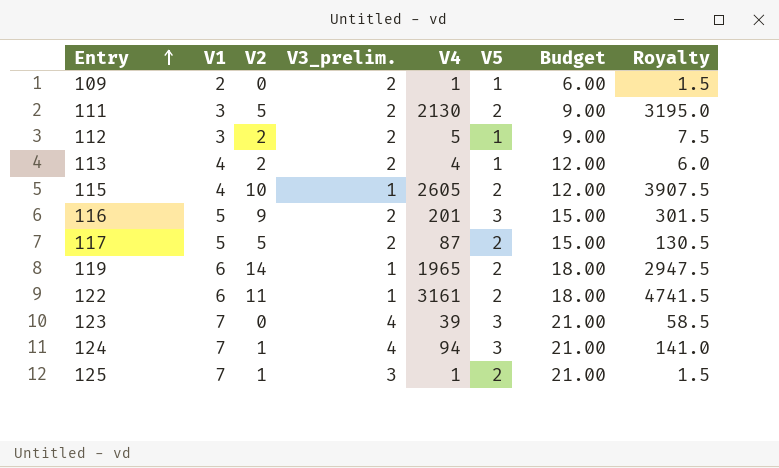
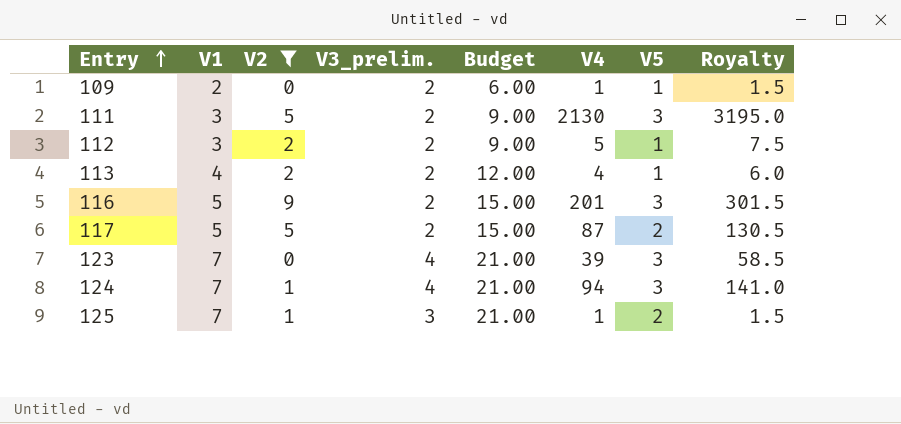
filter: none -> V2 <= 9
column Budget | position: 7 -> 5
111 | V5: 2 -> 3

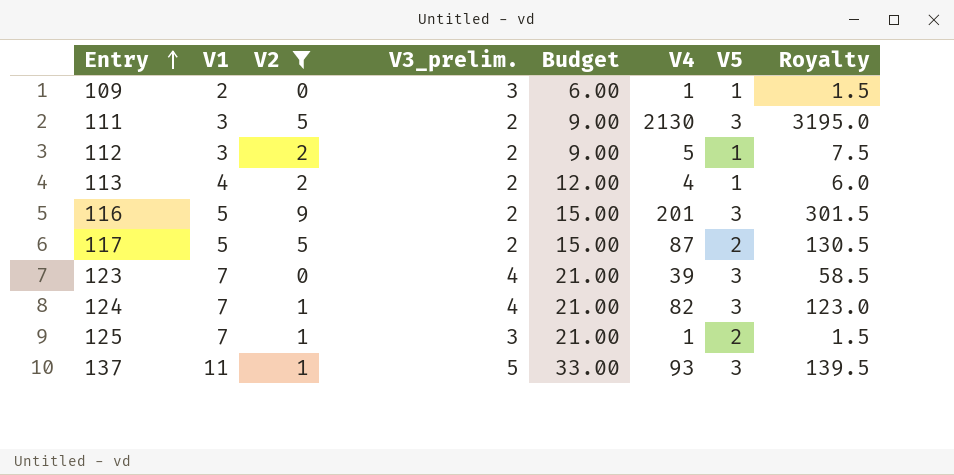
109 | V3_prelim.: 2 -> 3
124 | V4: 94 -> 82
124 | Royalty: 141.0 -> 123.0
row 137: none -> 11 | 1 | 5 | 33.00 | 93 | 3 | 139.5

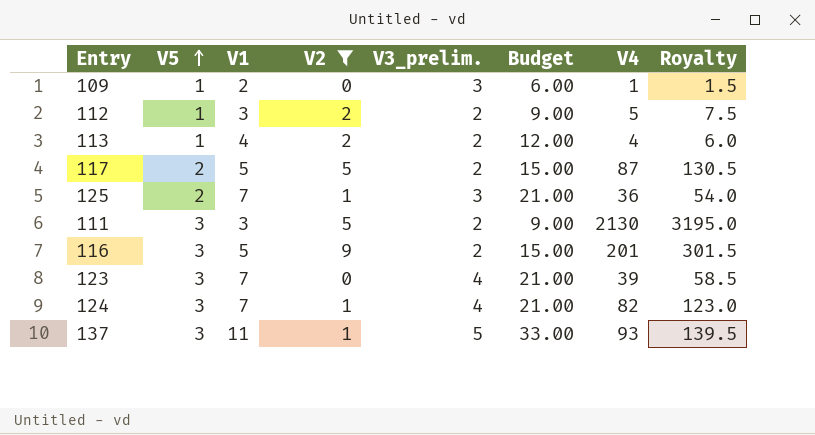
row order: Entry ascending -> V5 ascending
column V5 | position: 7 -> 2
125 | V4: 1 -> 36
125 | Royalty: 1.5 -> 54.0

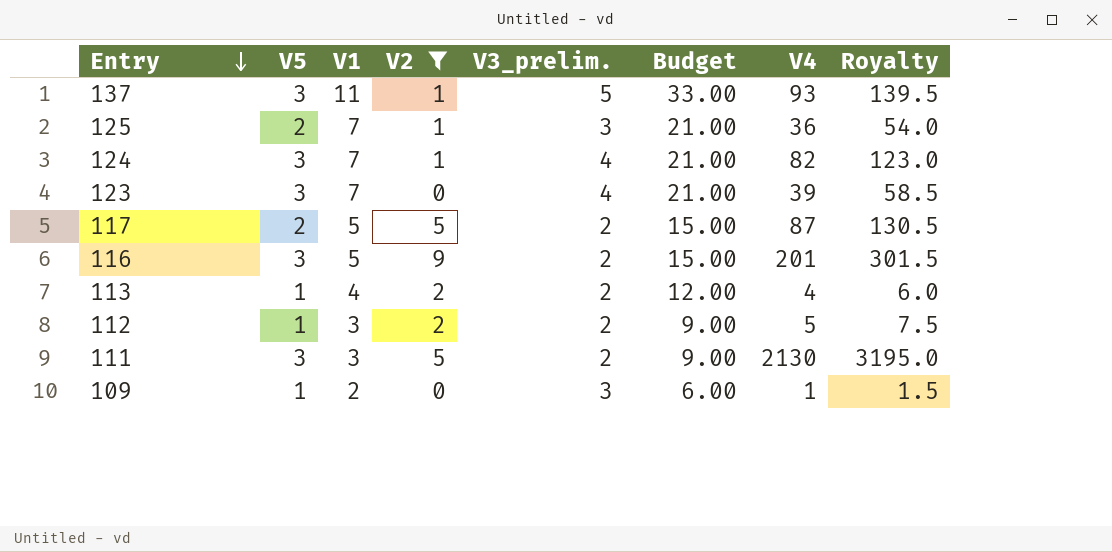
row order: V5 ascending -> Entry descending

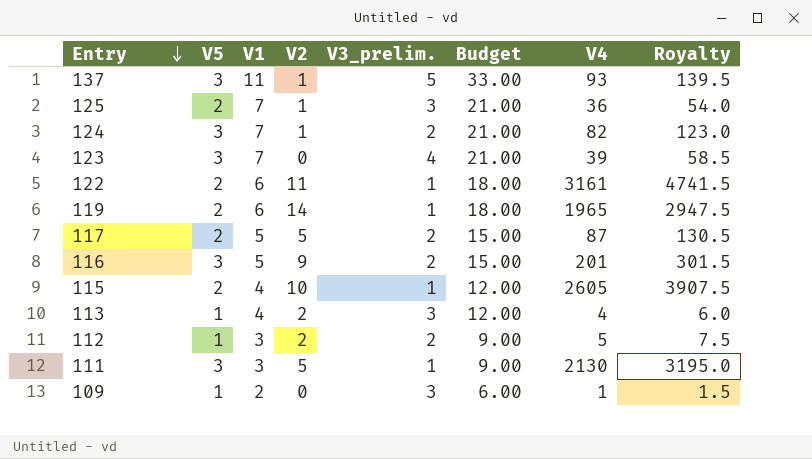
filter: V2 <= 9 -> none
124 | V3_prelim.: 4 -> 2
113 | V3_prelim.: 2 -> 3
111 | V3_prelim.: 2 -> 1

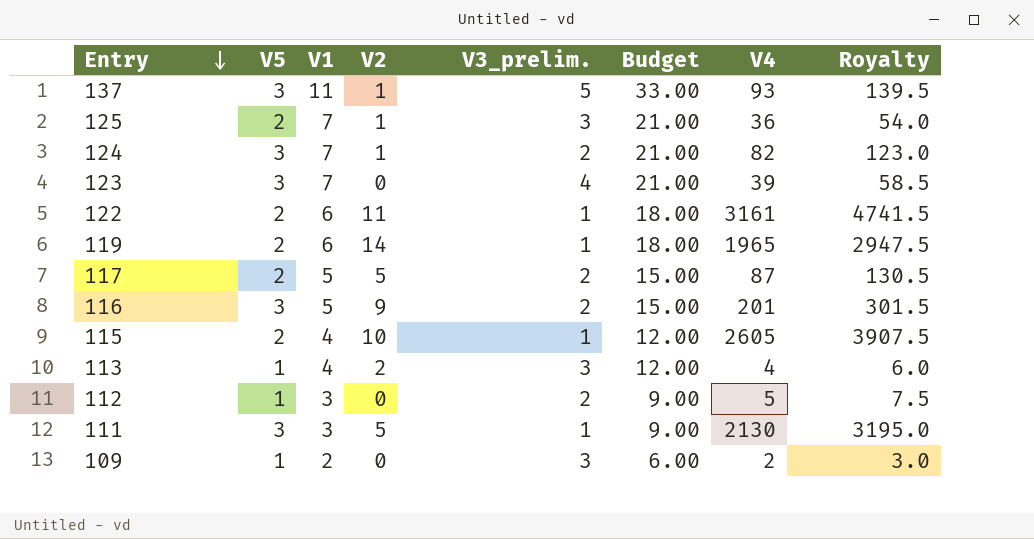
112 | V2: 2 -> 0
109 | V4: 1 -> 2
109 | Royalty: 1.5 -> 3.0

